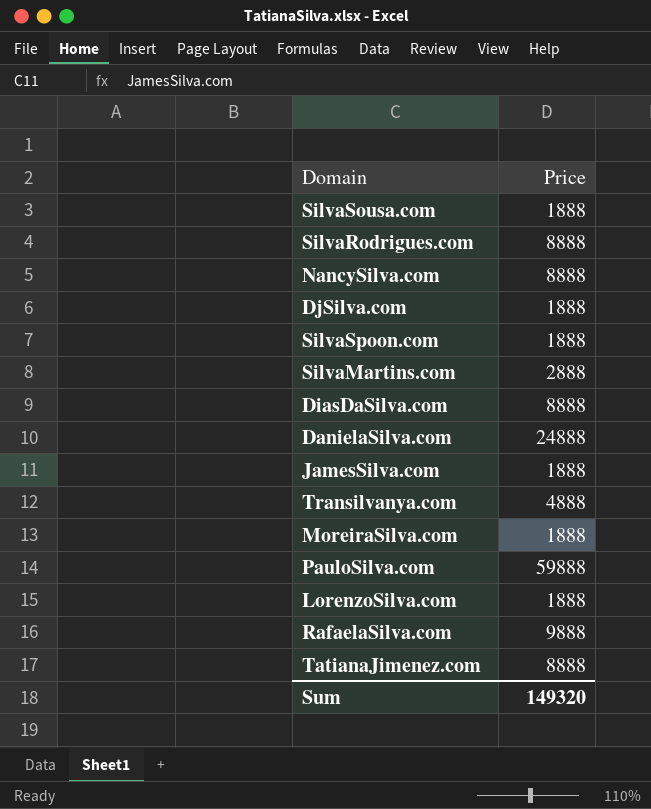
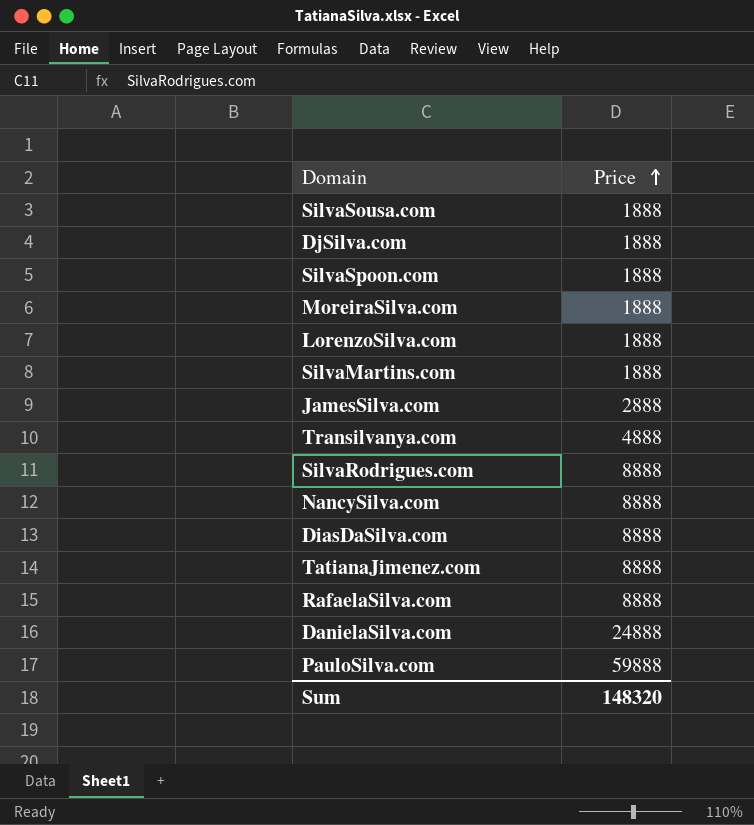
row order: none -> Price ascending
SilvaMartins.com | Price: 2888 -> 1888
JamesSilva.com | Price: 1888 -> 2888
RafaelaSilva.com | Price: 9888 -> 8888
Sum | Price: 149320 -> 148320

